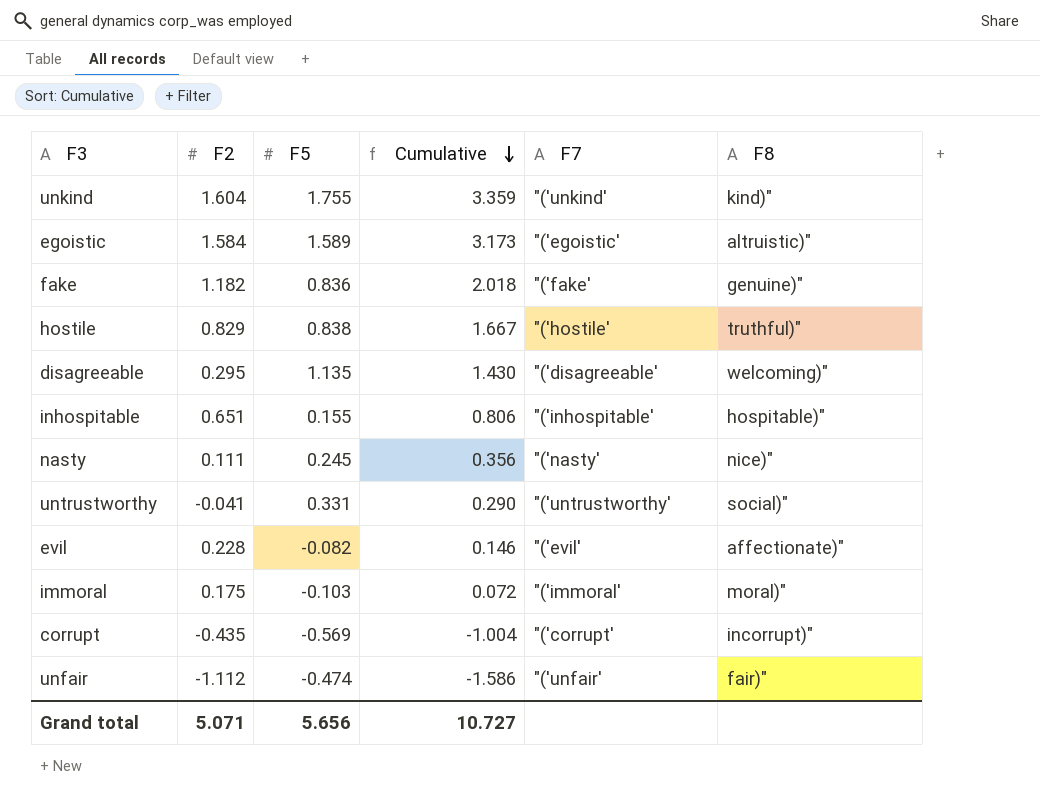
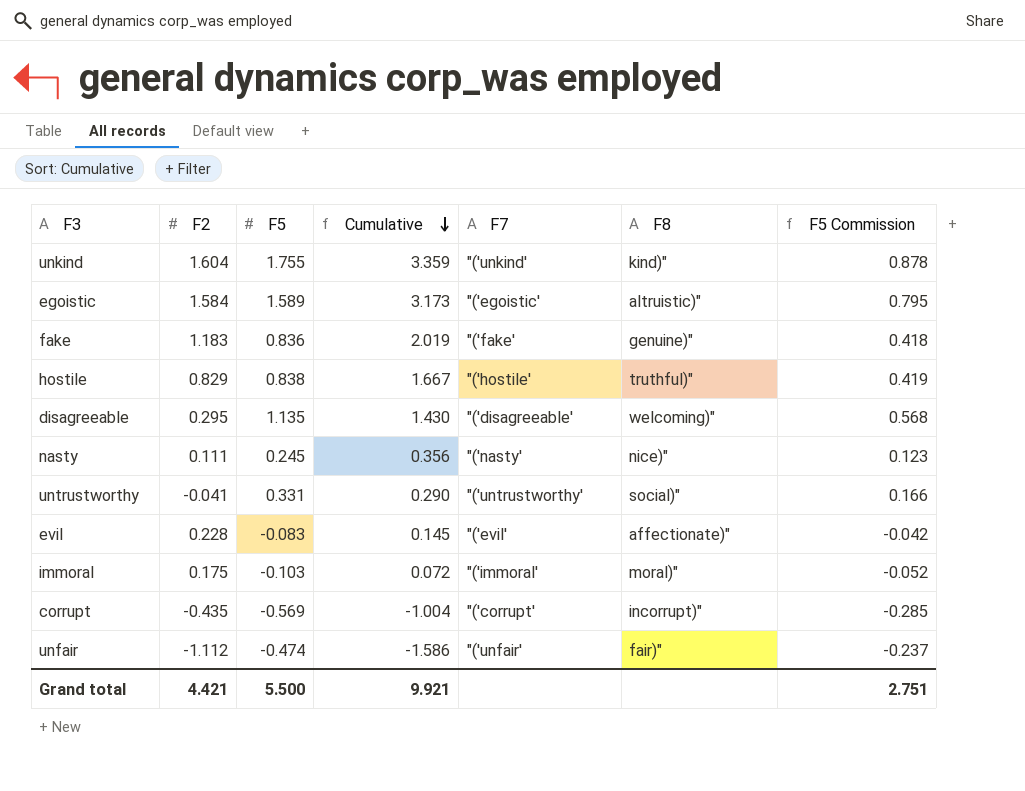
column F5 Commission | formula: none -> [F5] * 0.5
row inhospitable: 0.651 | 0.155 | 0.806 | "('inhospitable' | hospitable)" -> none
fake | F2: 1.182 -> 1.183
fake | Cumulative: 2.018 -> 2.019
evil | F5: -0.082 -> -0.083
evil | Cumulative: 0.146 -> 0.145
Grand total | F2: 5.071 -> 4.421
Grand total | F5: 5.656 -> 5.500
Grand total | Cumulative: 10.727 -> 9.921

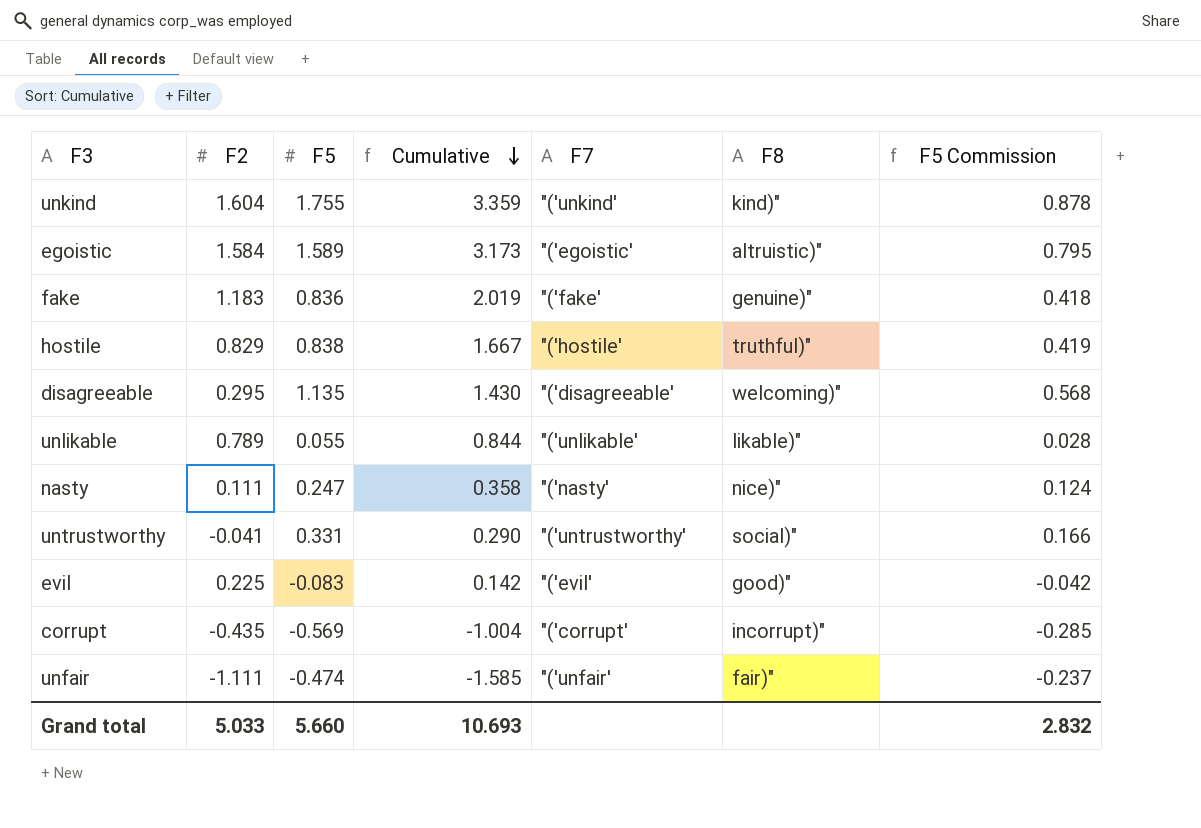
row immoral: 0.175 | -0.103 | 0.072 | "('immoral' | moral)" | -0.052 -> none
row unlikable: none -> 0.789 | 0.055 | 0.844 | "('unlikable' | likable)" | 0.028
nasty | F5: 0.245 -> 0.247
nasty | Cumulative: 0.356 -> 0.358
nasty | F5 Commission: 0.123 -> 0.124
evil | F2: 0.228 -> 0.225
evil | Cumulative: 0.145 -> 0.142
evil | F8: affectionate)" -> good)"
unfair | F2: -1.112 -> -1.111
unfair | Cumulative: -1.586 -> -1.585
Grand total | F2: 4.421 -> 5.033
Grand total | F5: 5.500 -> 5.660
Grand total | Cumulative: 9.921 -> 10.693
Grand total | F5 Commission: 2.751 -> 2.832

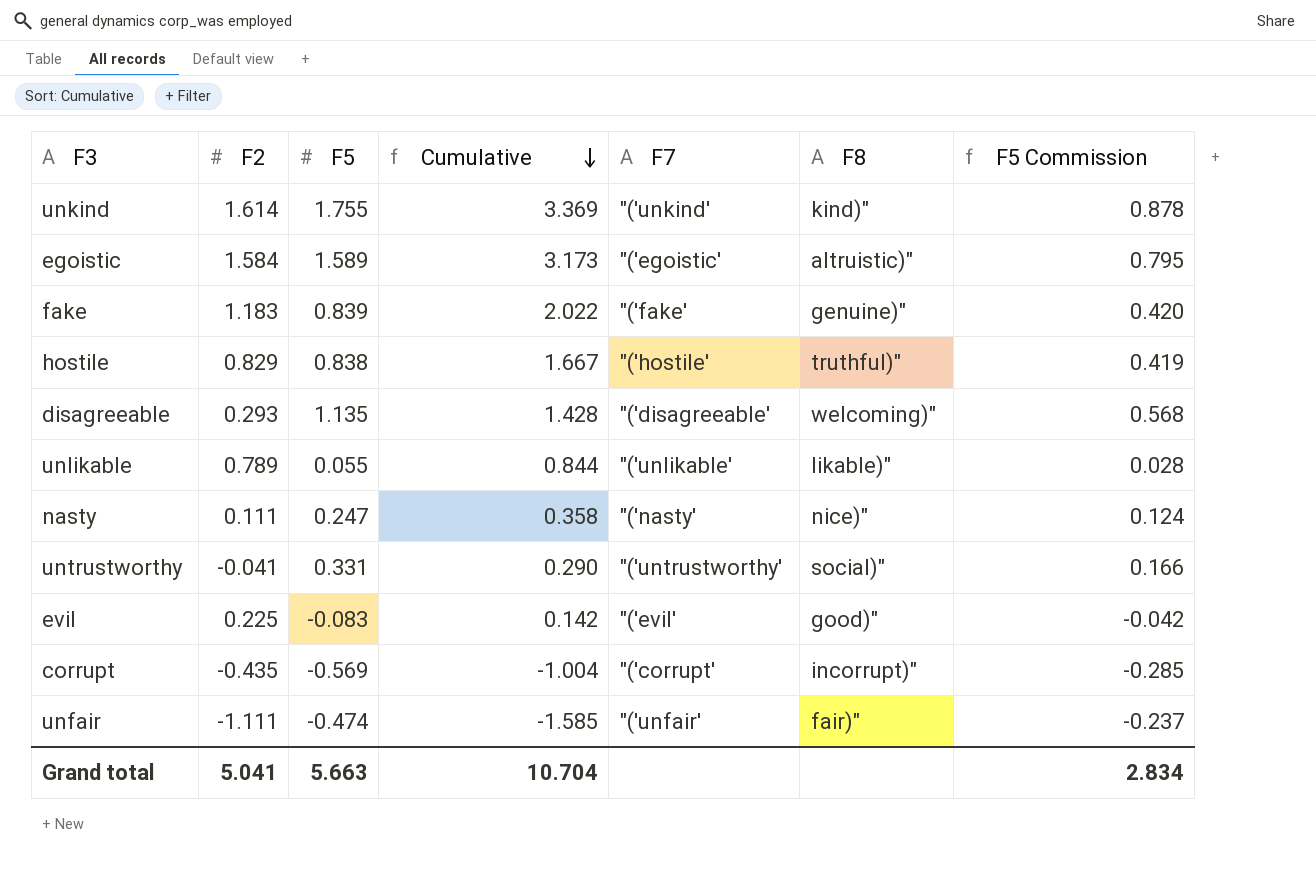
unkind | F2: 1.604 -> 1.614
unkind | Cumulative: 3.359 -> 3.369
fake | F5: 0.836 -> 0.839
fake | Cumulative: 2.019 -> 2.022
fake | F5 Commission: 0.418 -> 0.420
disagreeable | F2: 0.295 -> 0.293
disagreeable | Cumulative: 1.430 -> 1.428
Grand total | F2: 5.033 -> 5.041
Grand total | F5: 5.660 -> 5.663
Grand total | Cumulative: 10.693 -> 10.704
Grand total | F5 Commission: 2.832 -> 2.834

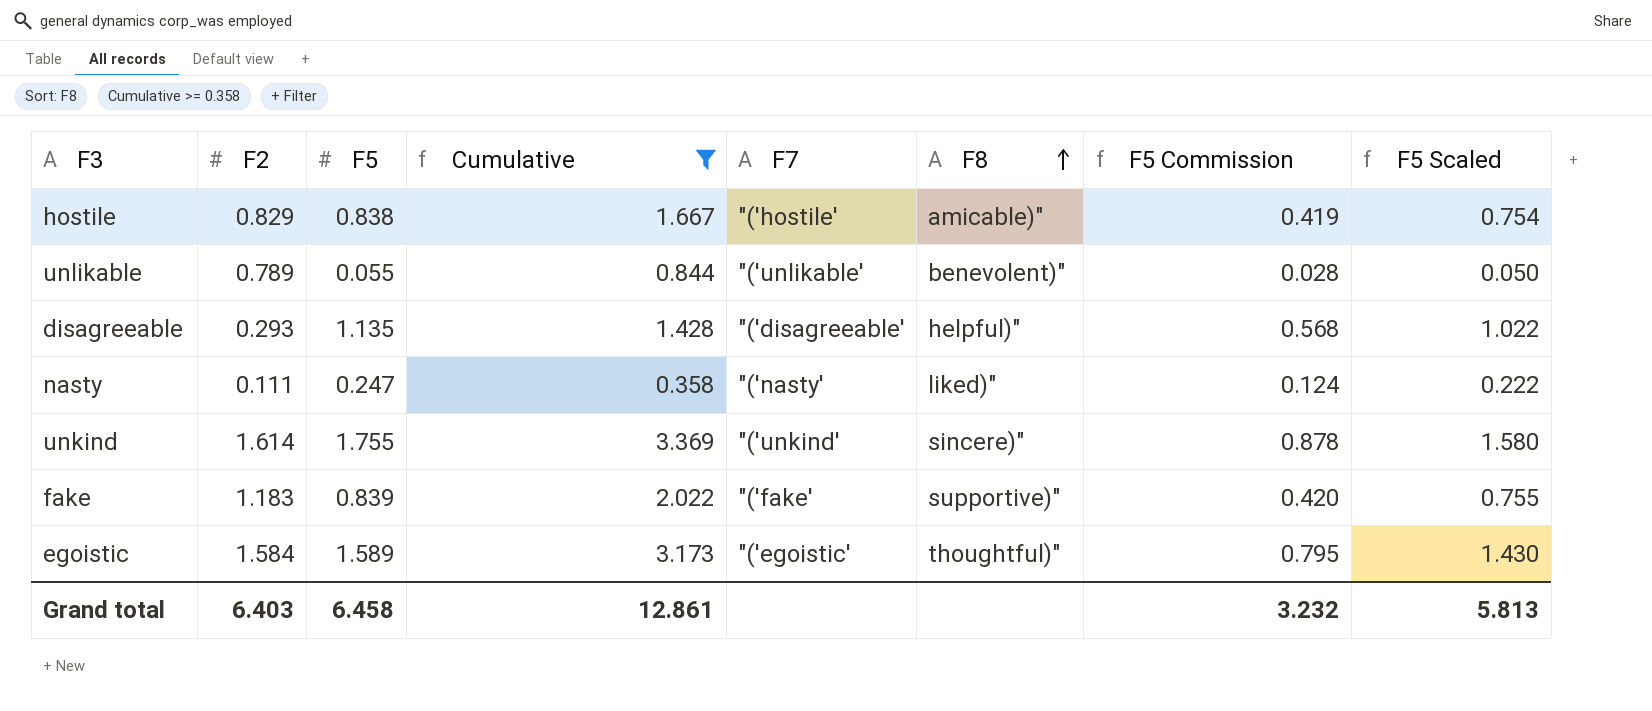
filter: none -> Cumulative >= 0.358
row order: Cumulative descending -> F8 ascending
column F5 Scaled | formula: none -> [F5] * 0.9
hostile | F8: truthful)" -> amicable)"
unlikable | F8: likable)" -> benevolent)"
disagreeable | F8: welcoming)" -> helpful)"
nasty | F8: nice)" -> liked)"
unkind | F8: kind)" -> sincere)"
fake | F8: genuine)" -> supportive)"
egoistic | F8: altruistic)" -> thoughtful)"
Grand total | F2: 5.041 -> 6.403
Grand total | F5: 5.663 -> 6.458
Grand total | Cumulative: 10.704 -> 12.861
Grand total | F5 Commission: 2.834 -> 3.232

